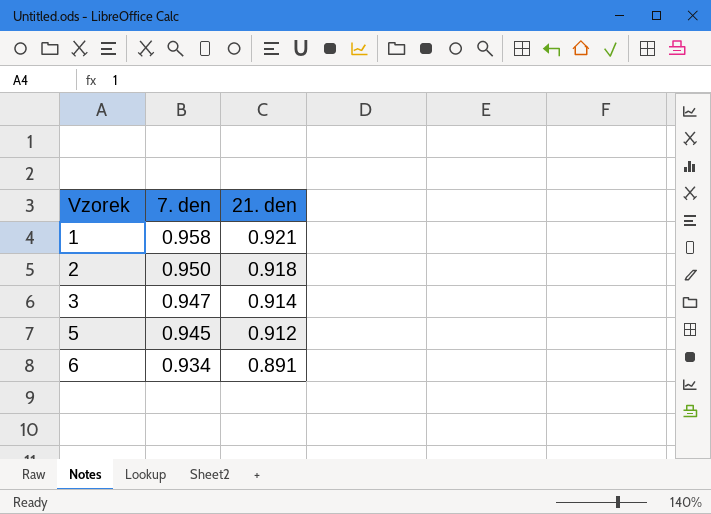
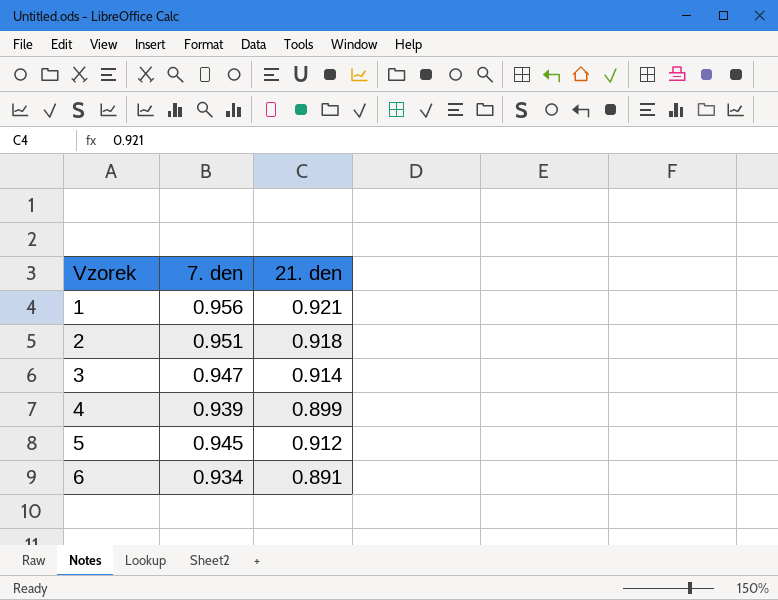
1 | 7. den: 0.958 -> 0.956
2 | 7. den: 0.950 -> 0.951
row 4: none -> 0.939 | 0.899

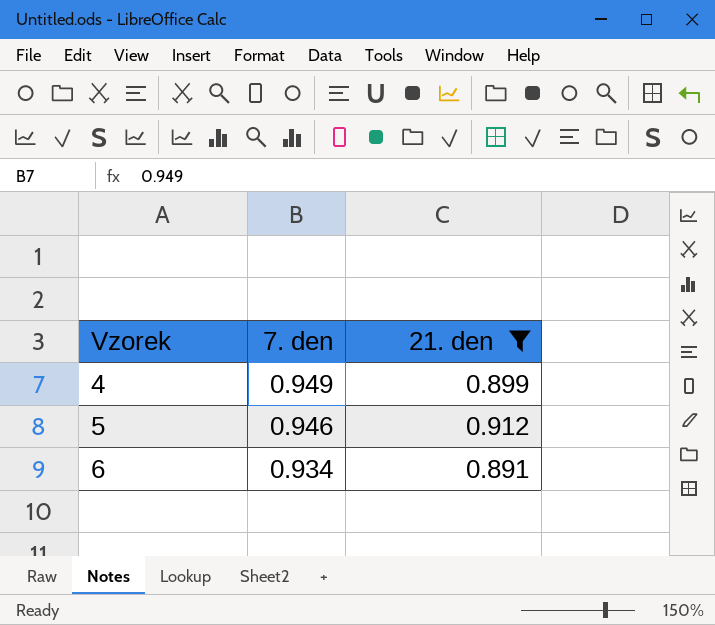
filter: none -> 21. den <= 0.912
4 | 7. den: 0.939 -> 0.949
5 | 7. den: 0.945 -> 0.946

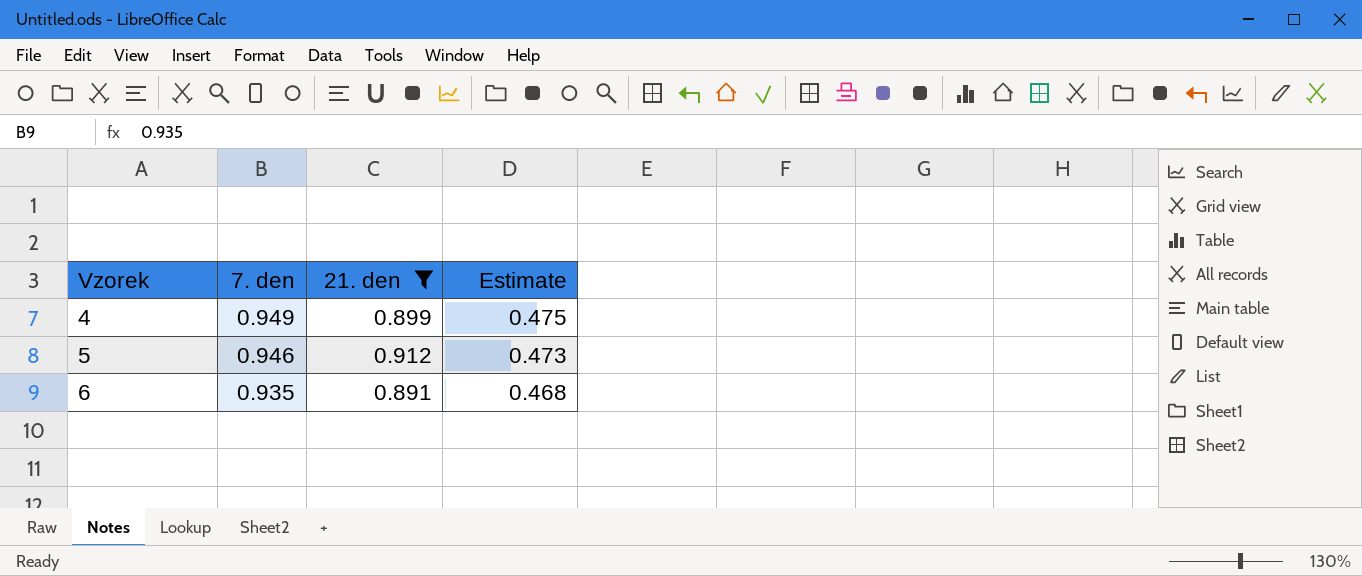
column Estimate | formula: none -> [7. den] * 0.5
6 | 7. den: 0.934 -> 0.935

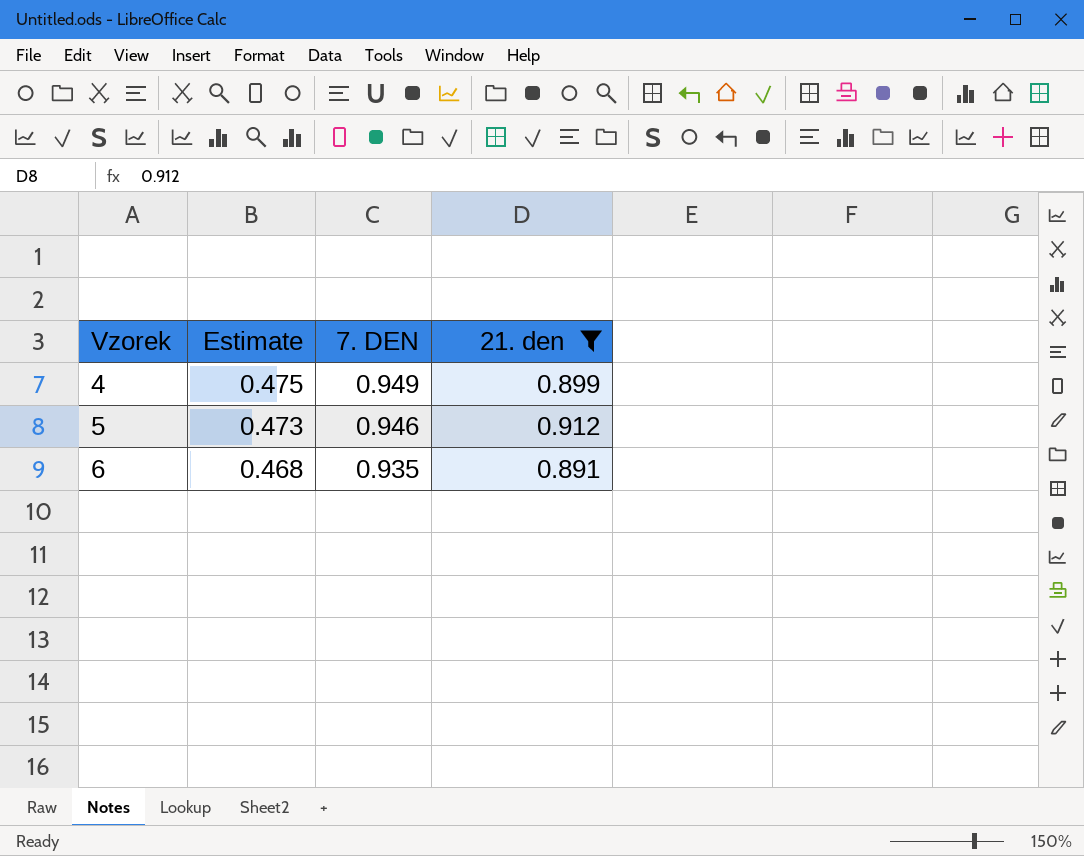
column Estimate | position: 4 -> 2
column name: 7. den -> 7. DEN

